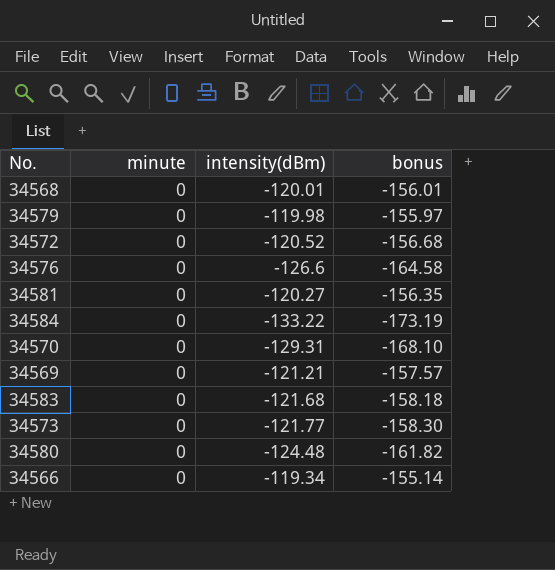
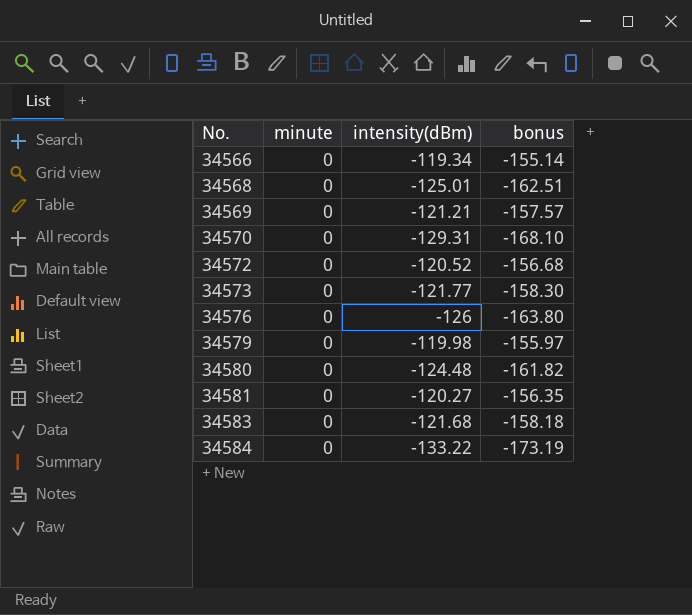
row order: none -> No. ascending
34568 | intensity(dBm): -120.01 -> -125.01
34568 | bonus: -156.01 -> -162.51
34576 | intensity(dBm): -126.6 -> -126
34576 | bonus: -164.58 -> -163.80

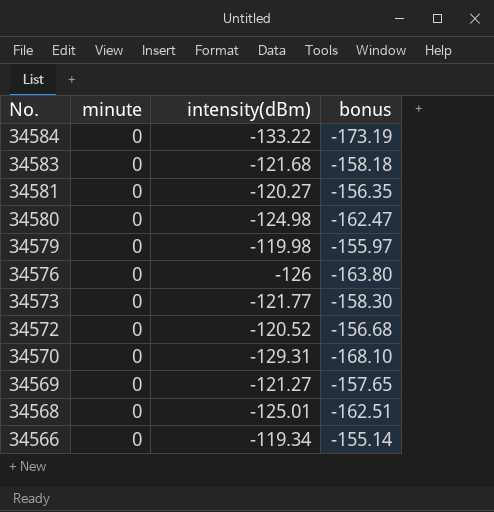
row order: No. ascending -> No. descending
34580 | intensity(dBm): -124.48 -> -124.98
34580 | bonus: -161.82 -> -162.47
34569 | intensity(dBm): -121.21 -> -121.27
34569 | bonus: -157.57 -> -157.65

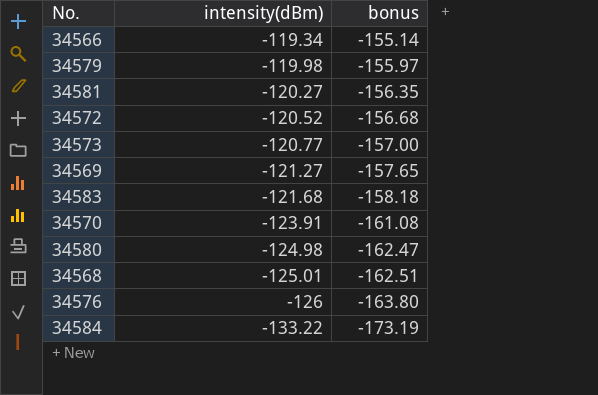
row order: No. descending -> intensity(dBm) descending
column minute | position: 2 -> none
34573 | intensity(dBm): -121.77 -> -120.77
34573 | bonus: -158.30 -> -157.00
34570 | intensity(dBm): -129.31 -> -123.91
34570 | bonus: -168.10 -> -161.08

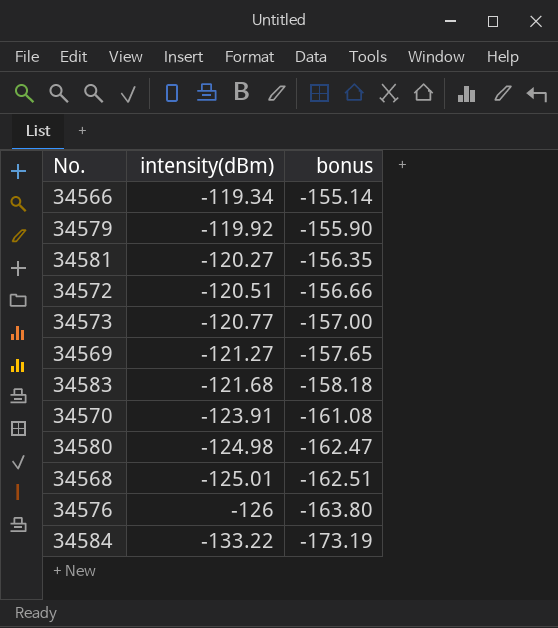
34579 | intensity(dBm): -119.98 -> -119.92
34579 | bonus: -155.97 -> -155.90
34572 | intensity(dBm): -120.52 -> -120.51
34572 | bonus: -156.68 -> -156.66

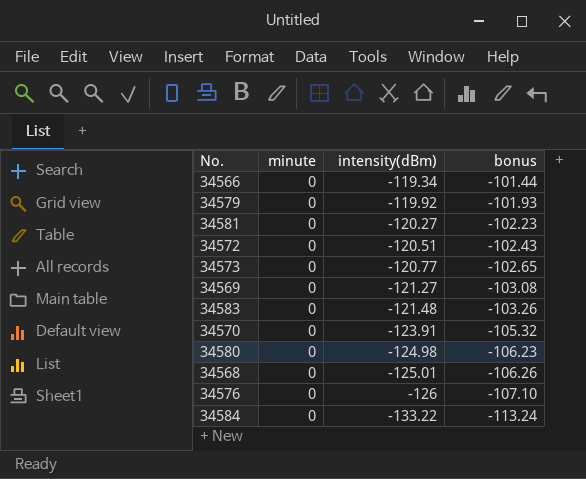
column minute | position: none -> 2
column bonus | formula: [intensity(dBm)] * 1.3 -> [intensity(dBm)] * 0.85
34583 | intensity(dBm): -121.68 -> -121.48

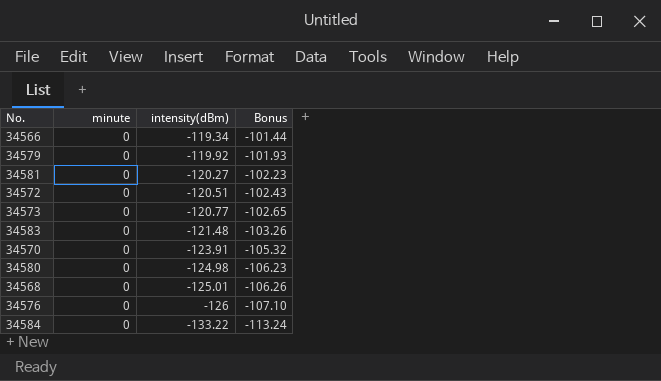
column name: bonus -> Bonus
row 34569: 0 | -121.27 | -103.08 -> none

